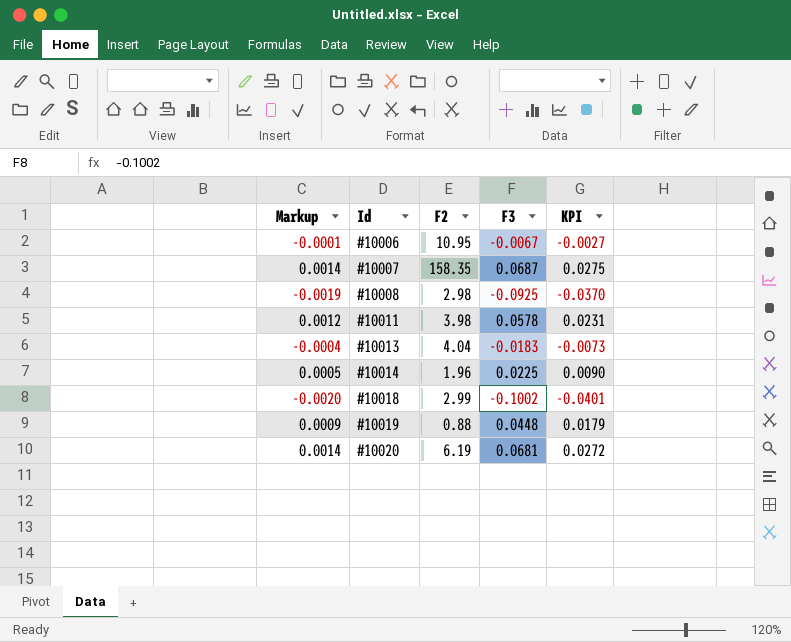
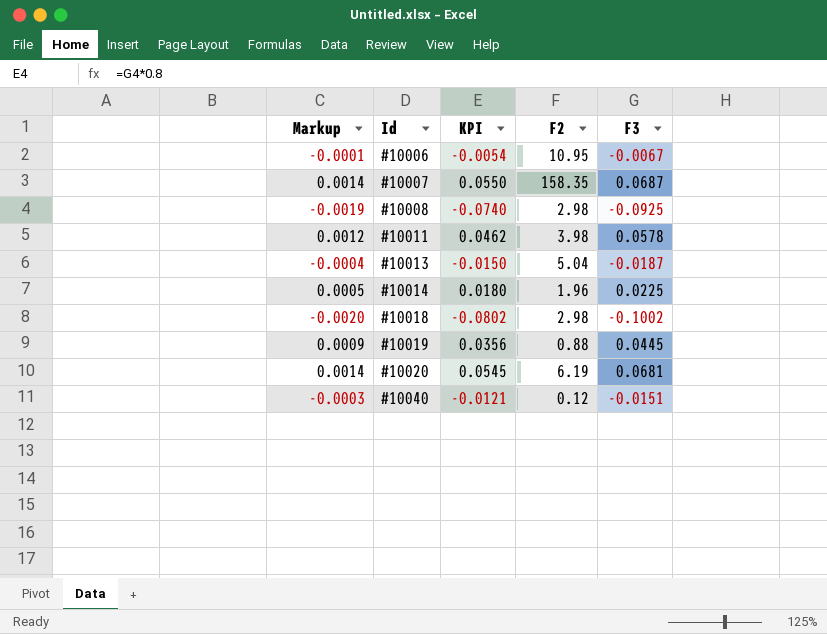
column KPI | formula: [F3] * 0.4 -> [F3] * 0.8
column KPI | position: 5 -> 3
#10013 | F2: 4.04 -> 5.04
#10013 | F3: -0.0183 -> -0.0187
#10018 | F2: 2.99 -> 2.98
#10019 | F3: 0.0448 -> 0.0445
row #10040: none -> -0.0003 | -0.0121 | 0.12 | -0.0151

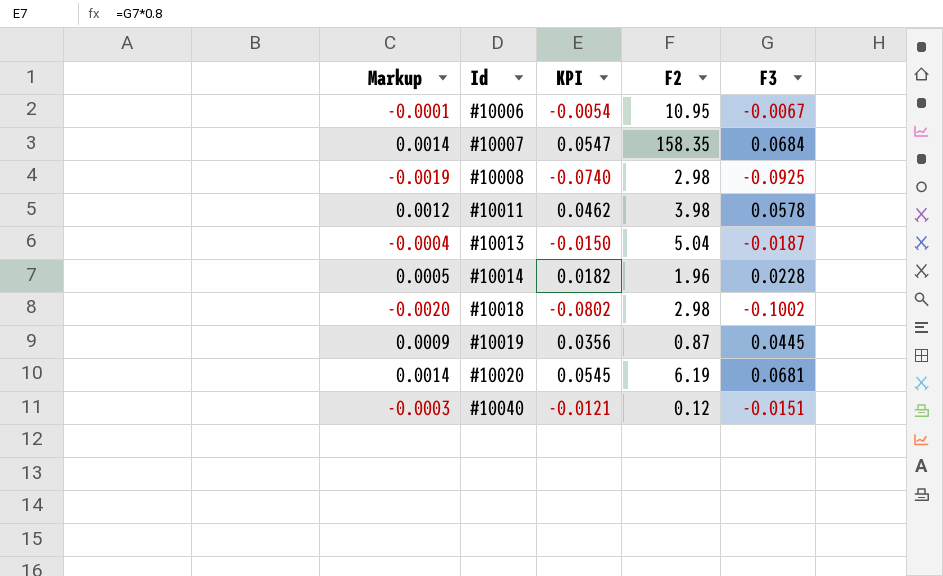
#10007 | KPI: 0.0550 -> 0.0547
#10007 | F3: 0.0687 -> 0.0684
#10014 | KPI: 0.0180 -> 0.0182
#10014 | F3: 0.0225 -> 0.0228
#10019 | F2: 0.88 -> 0.87

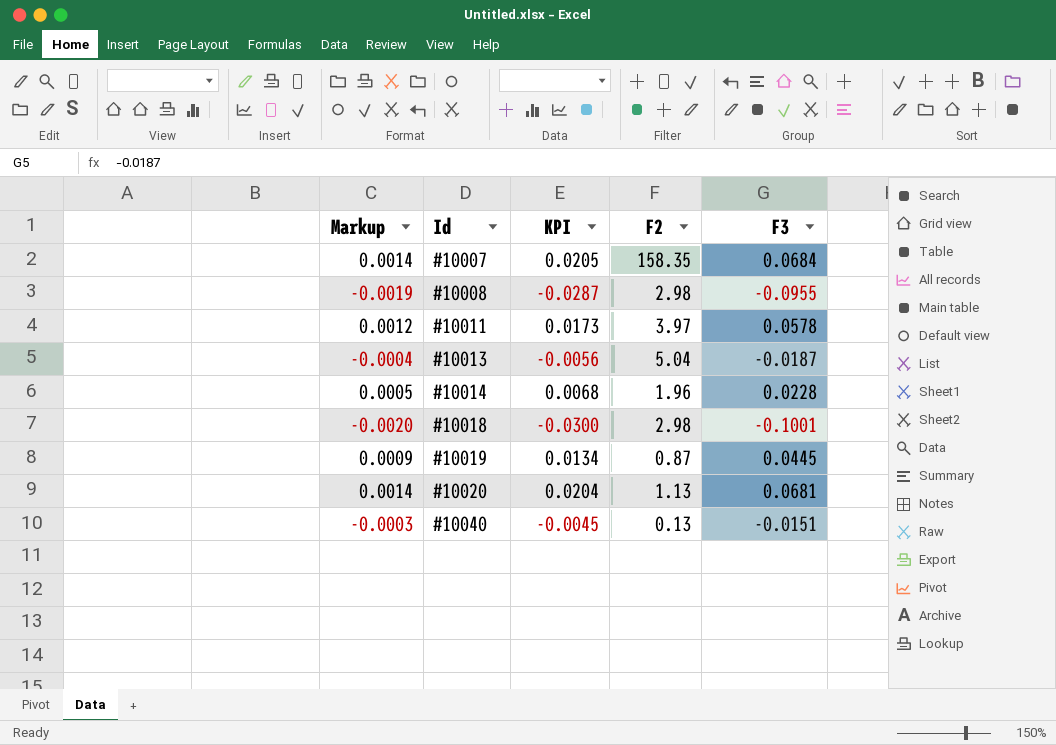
column KPI | formula: [F3] * 0.8 -> [F3] * 0.3
row #10006: -0.0001 | -0.0054 | 10.95 | -0.0067 -> none
#10008 | F3: -0.0925 -> -0.0955
#10011 | F2: 3.98 -> 3.97
#10018 | F3: -0.1002 -> -0.1001
#10020 | F2: 6.19 -> 1.13
#10040 | F2: 0.12 -> 0.13

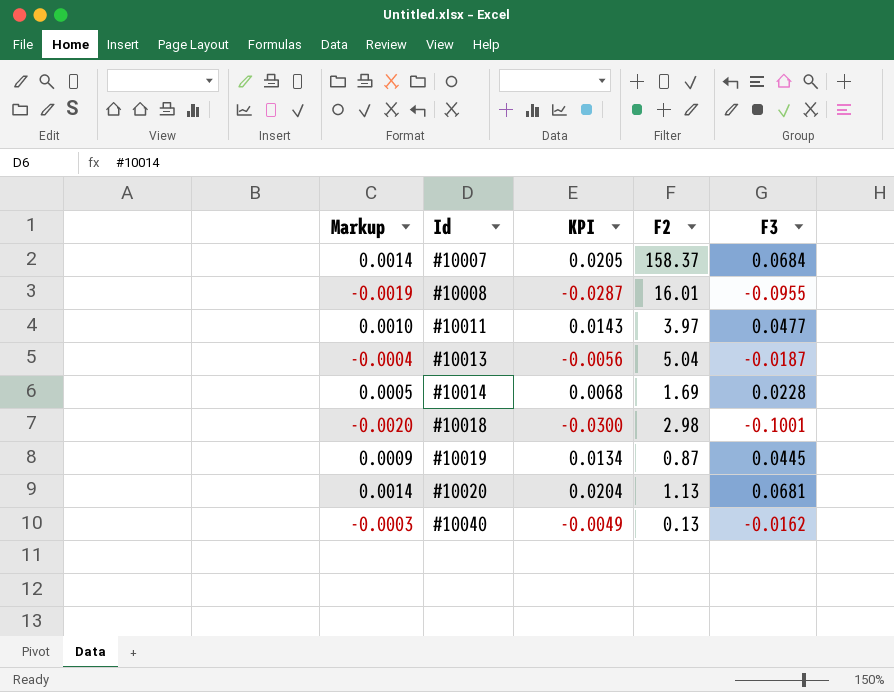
#10007 | F2: 158.35 -> 158.37
#10008 | F2: 2.98 -> 16.01
#10011 | Markup: 0.0012 -> 0.0010
#10011 | KPI: 0.0173 -> 0.0143
#10011 | F3: 0.0578 -> 0.0477
#10014 | F2: 1.96 -> 1.69
#10040 | KPI: -0.0045 -> -0.0049
#10040 | F3: -0.0151 -> -0.0162

